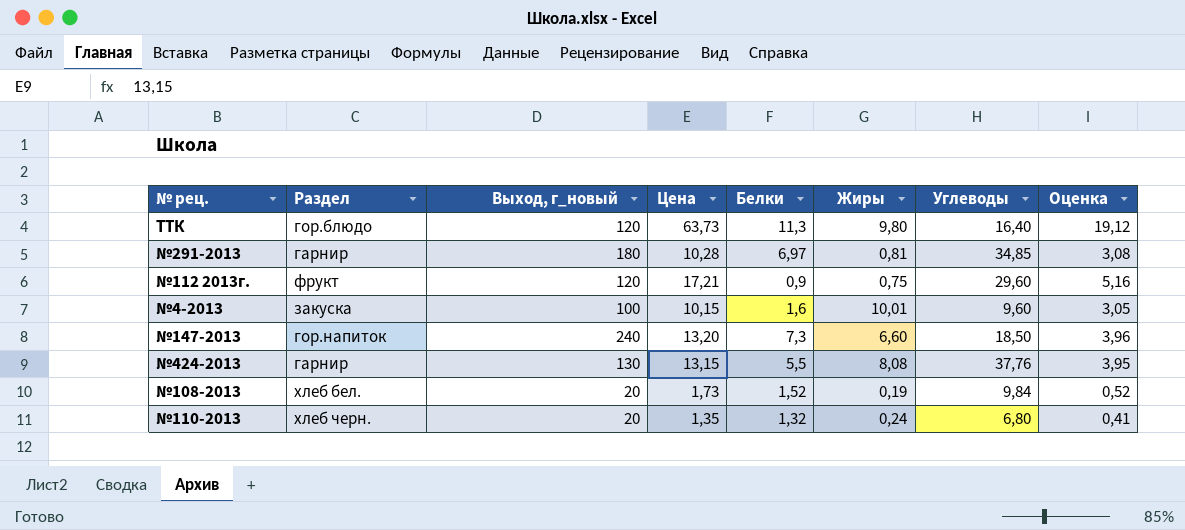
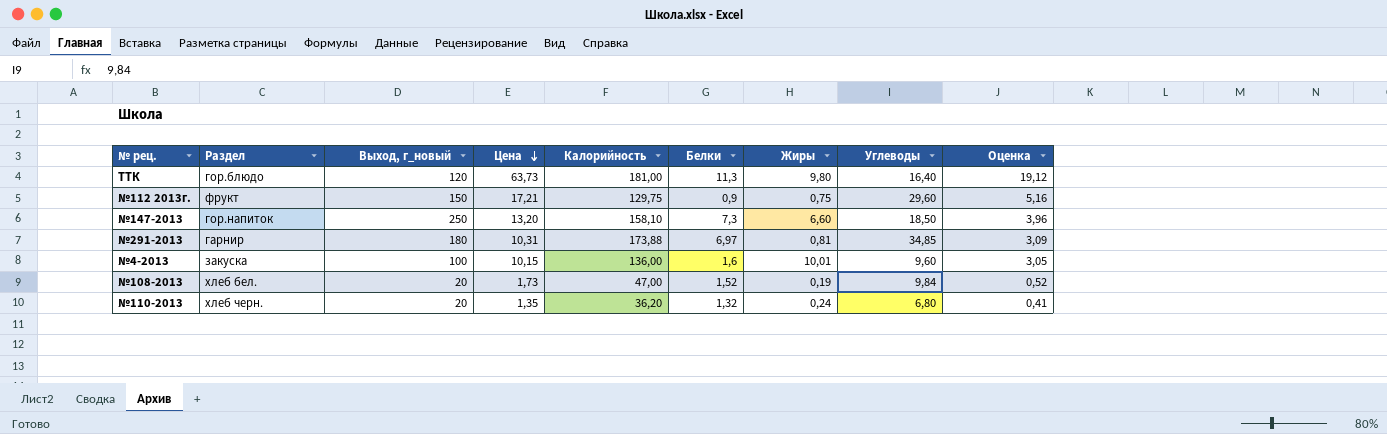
row order: none -> Цена descending
column Калорийность | position: none -> 5
row №424-2013: гарнир | 130 | 13,15 | 5,5 | 8,08 | 37,76 | 3,95 -> none
№112 2013г. | Выход, г_новый: 120 -> 150
№147-2013 | Выход, г_новый: 240 -> 250
№291-2013 | Цена: 10,28 -> 10,31
№291-2013 | Оценка: 3,08 -> 3,09

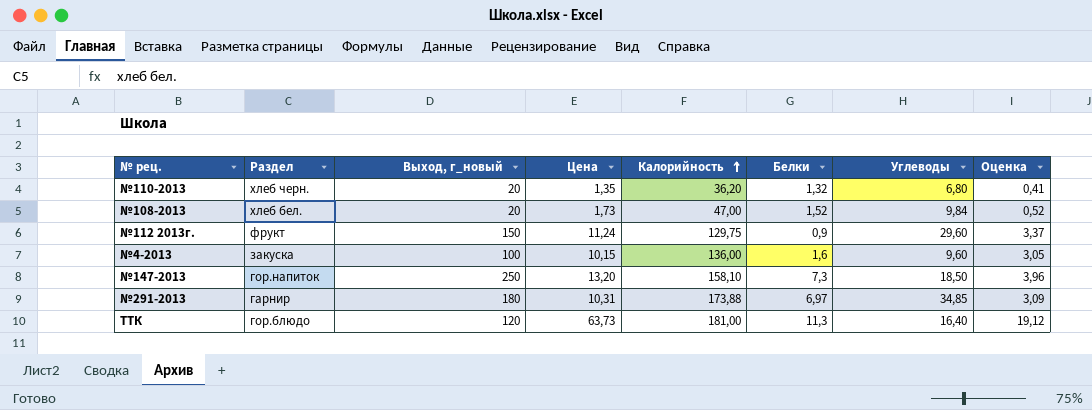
row order: Цена descending -> Калорийность ascending
column Жиры | position: 7 -> none
№112 2013г. | Цена: 17,21 -> 11,24
№112 2013г. | Оценка: 5,16 -> 3,37

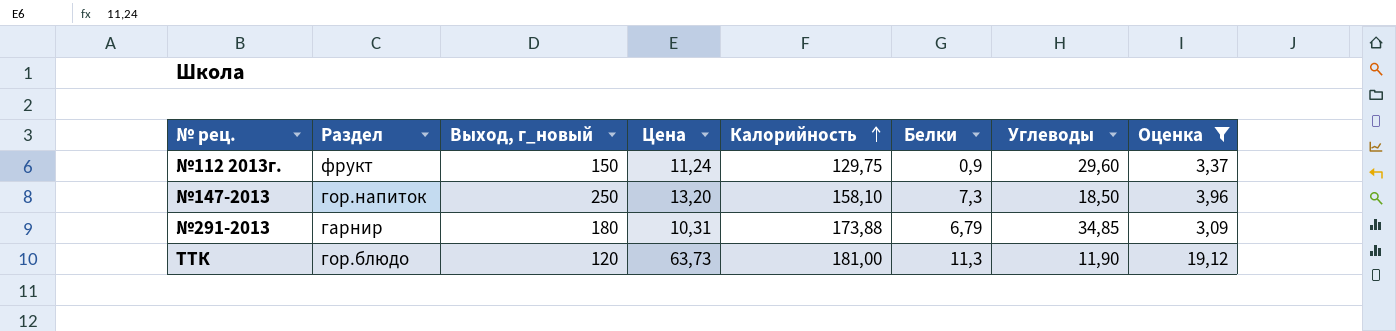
filter: none -> Оценка >= 3,09
№291-2013 | Белки: 6,97 -> 6,79
ТТК | Углеводы: 16,40 -> 11,90

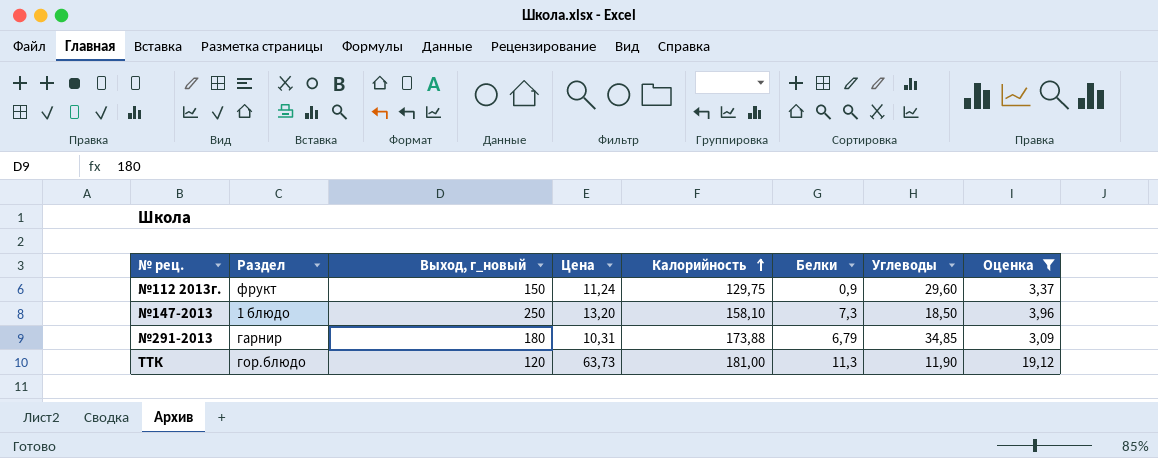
№147-2013 | Раздел: гор.напиток -> 1 блюдо

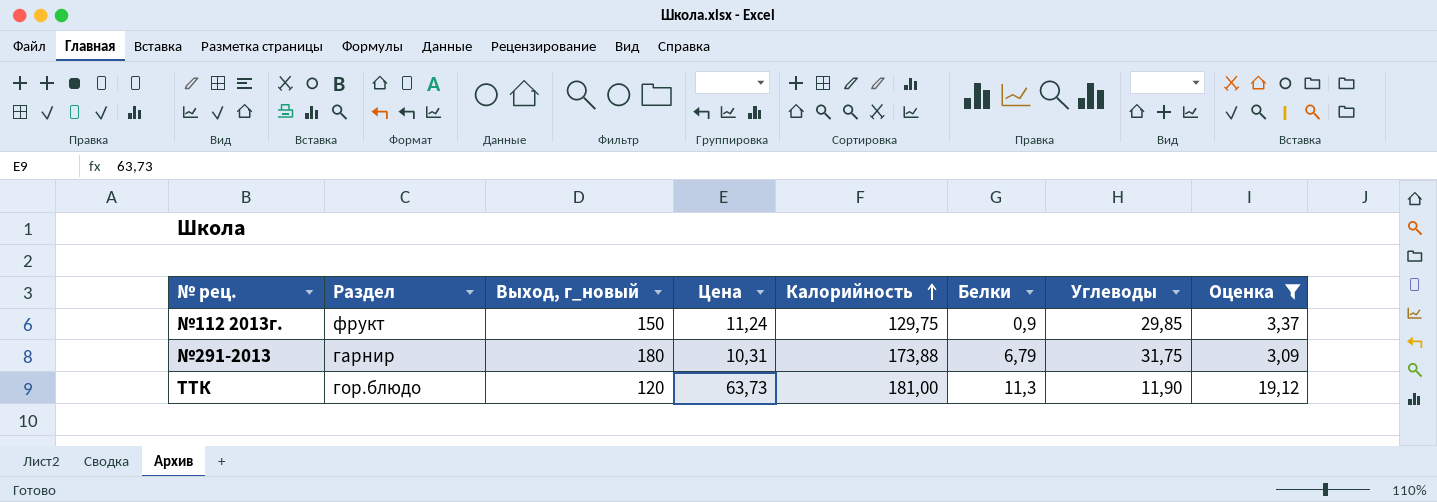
row №147-2013: 1 блюдо | 250 | 13,20 | 158,10 | 7,3 | 18,50 | 3,96 -> none
№112 2013г. | Углеводы: 29,60 -> 29,85
№291-2013 | Углеводы: 34,85 -> 31,75

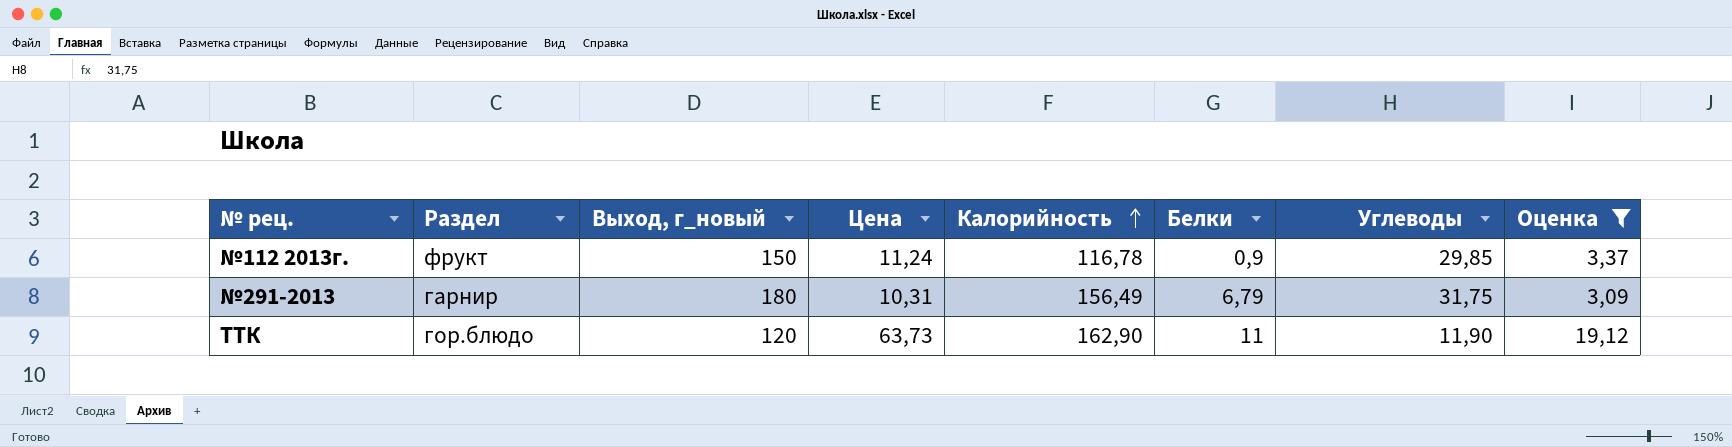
№112 2013г. | Калорийность: 129,75 -> 116,78
№291-2013 | Калорийность: 173,88 -> 156,49
ТТК | Калорийность: 181,00 -> 162,90
ТТК | Белки: 11,3 -> 11

